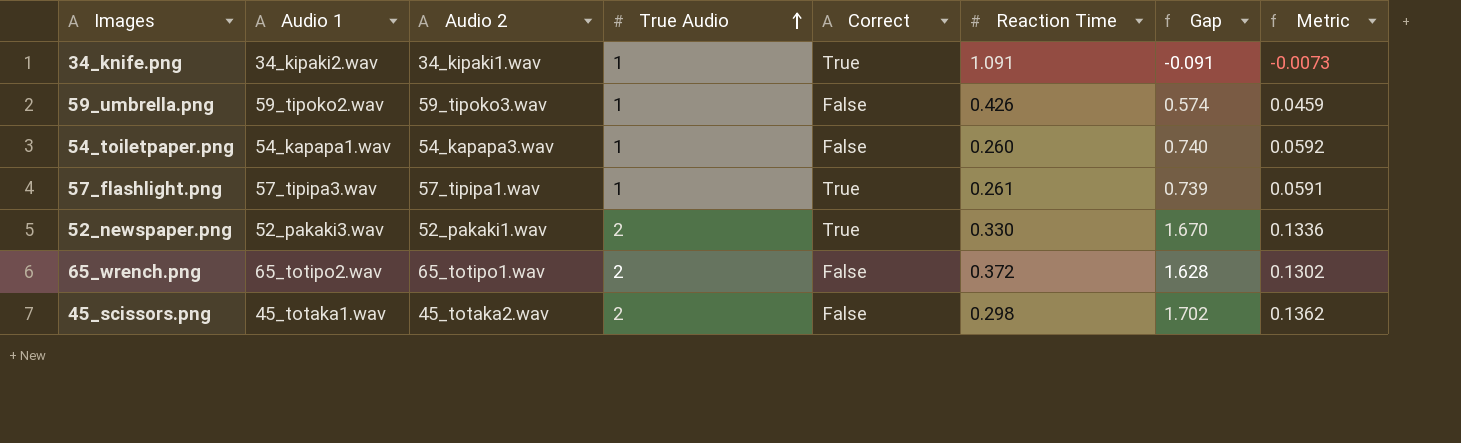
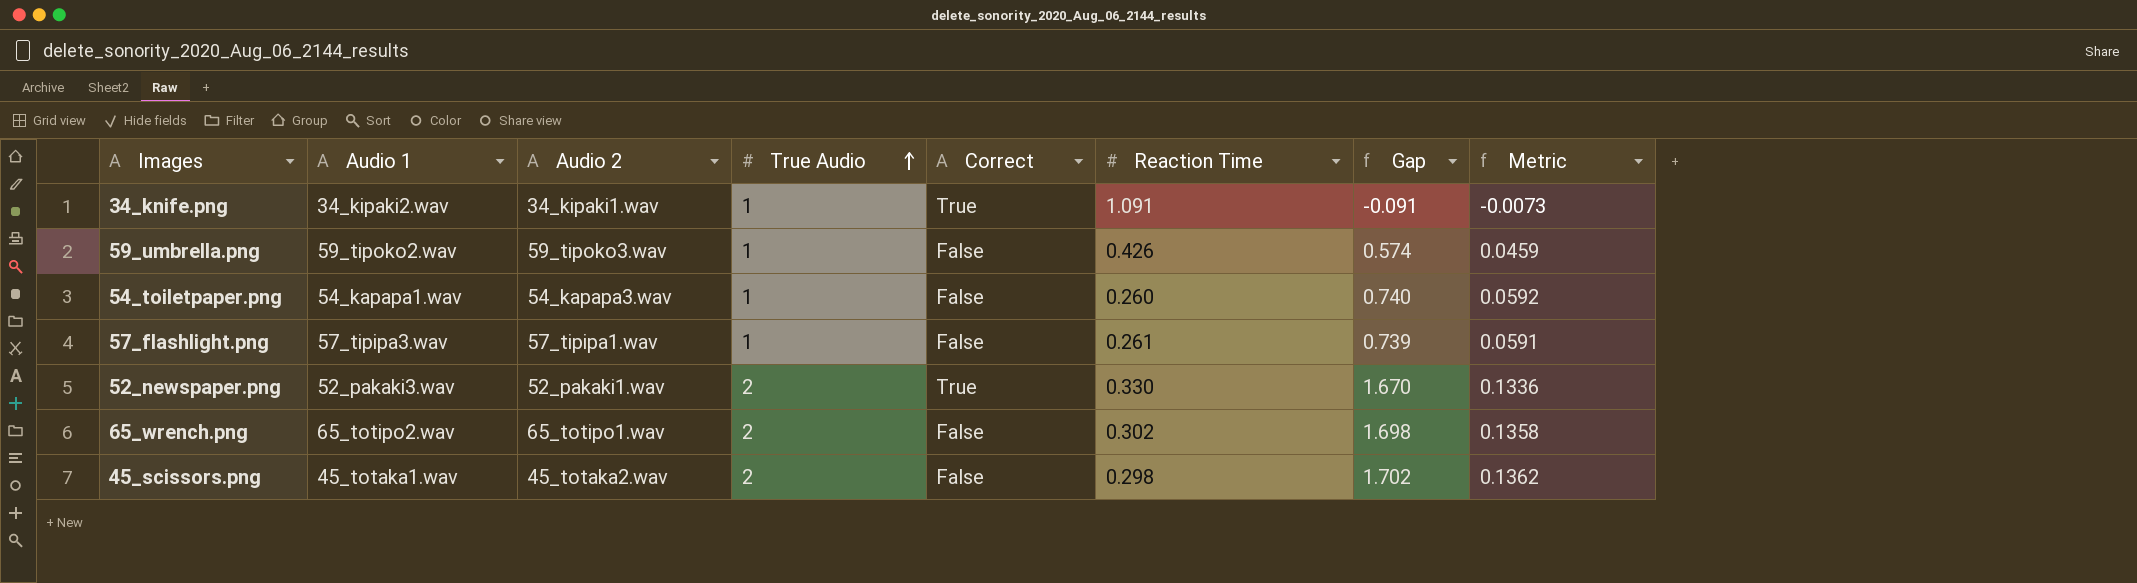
57_flashlight.png | Correct: True -> False
65_wrench.png | Reaction Time: 0.372 -> 0.302
65_wrench.png | Gap: 1.628 -> 1.698
65_wrench.png | Metric: 0.1302 -> 0.1358

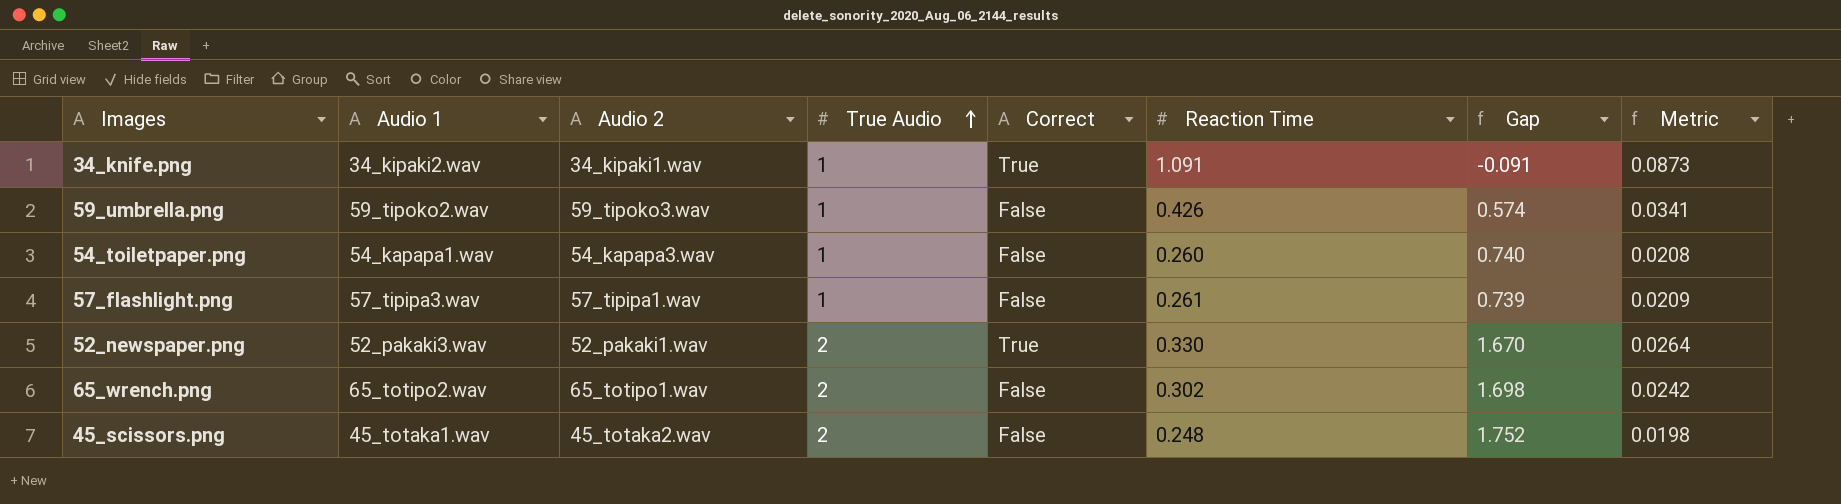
column Metric | formula: [Gap] * 0.08 -> [Reaction Time] * 0.08
45_scissors.png | Reaction Time: 0.298 -> 0.248
45_scissors.png | Gap: 1.702 -> 1.752

